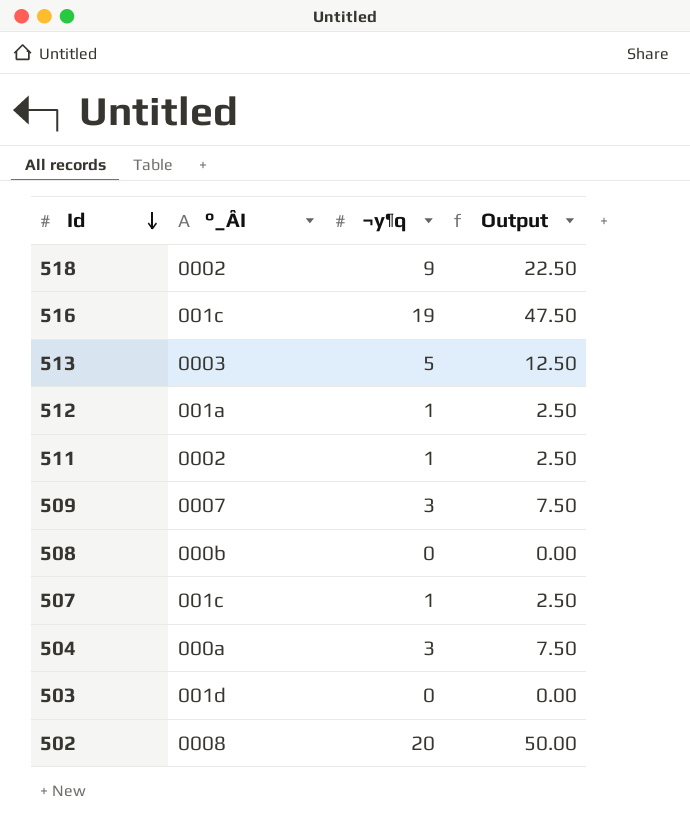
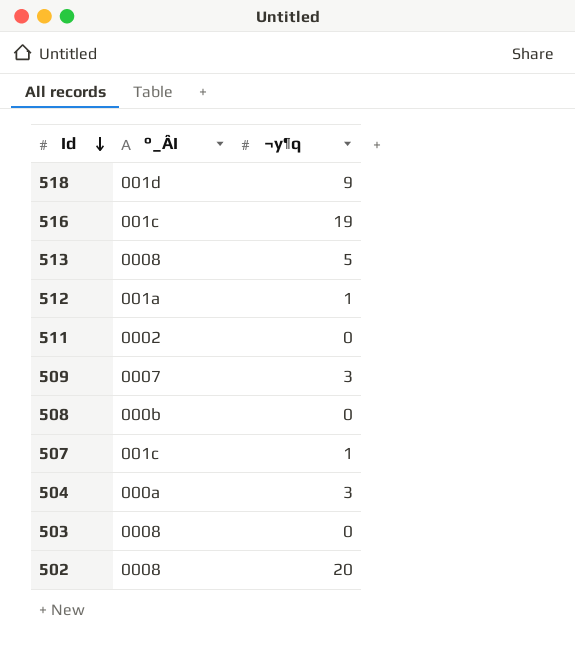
column Output | formula: [¬y¶q] * 2.5 -> none
518 | °_ÂI: 0002 -> 001d
513 | °_ÂI: 0003 -> 0008
511 | ¬y¶q: 1 -> 0
503 | °_ÂI: 001d -> 0008

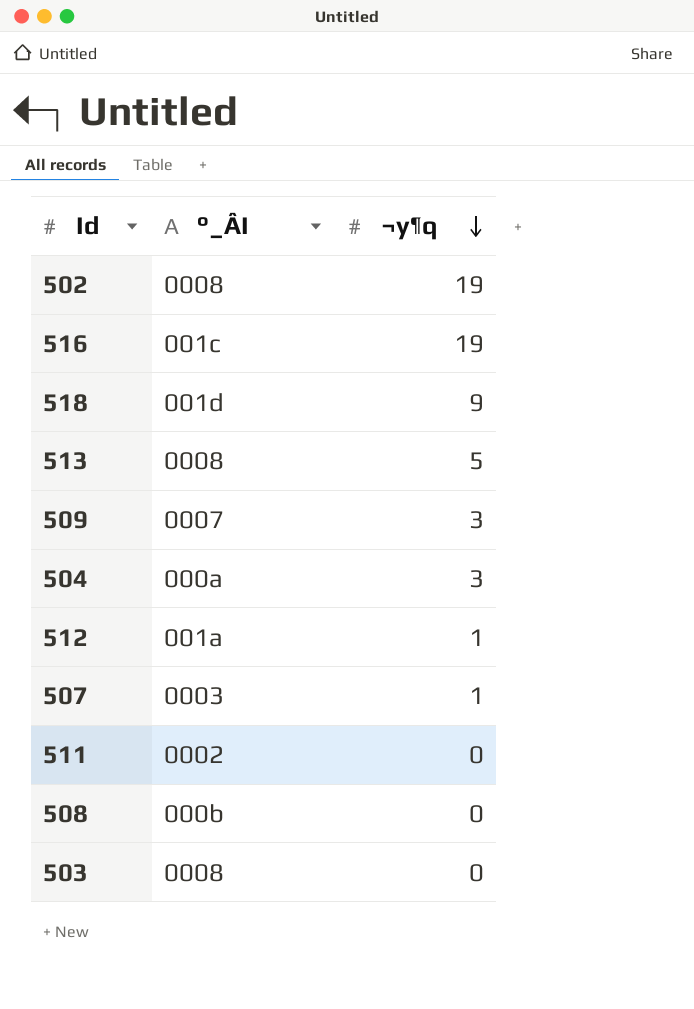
row order: Id descending -> ¬y¶q descending
502 | ¬y¶q: 20 -> 19
507 | °_ÂI: 001c -> 0003

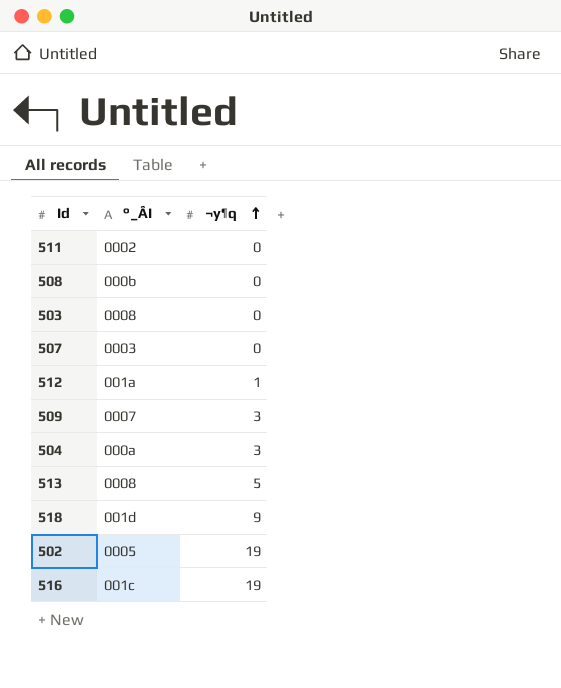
row order: ¬y¶q descending -> ¬y¶q ascending
507 | ¬y¶q: 1 -> 0
502 | °_ÂI: 0008 -> 0005

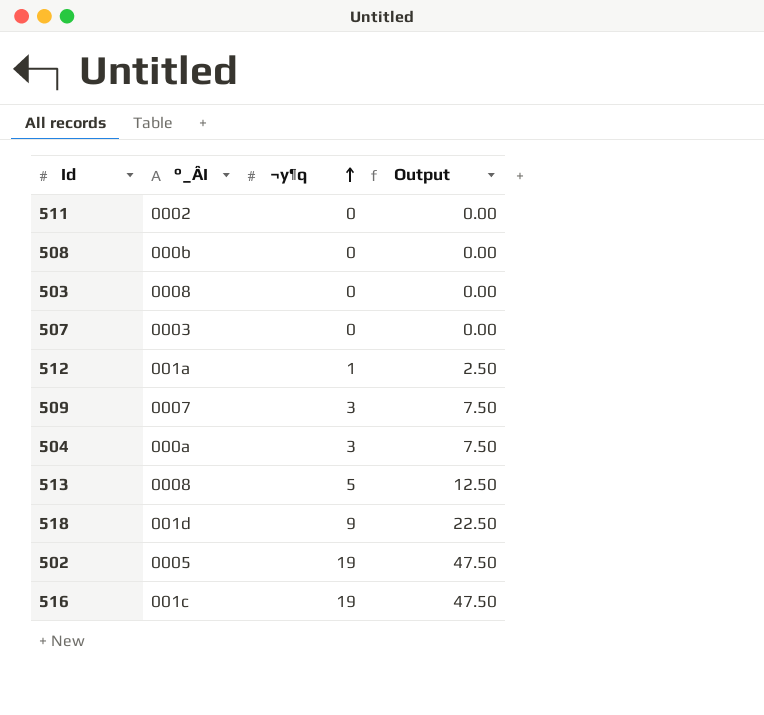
column Output | formula: none -> [¬y¶q] * 2.5

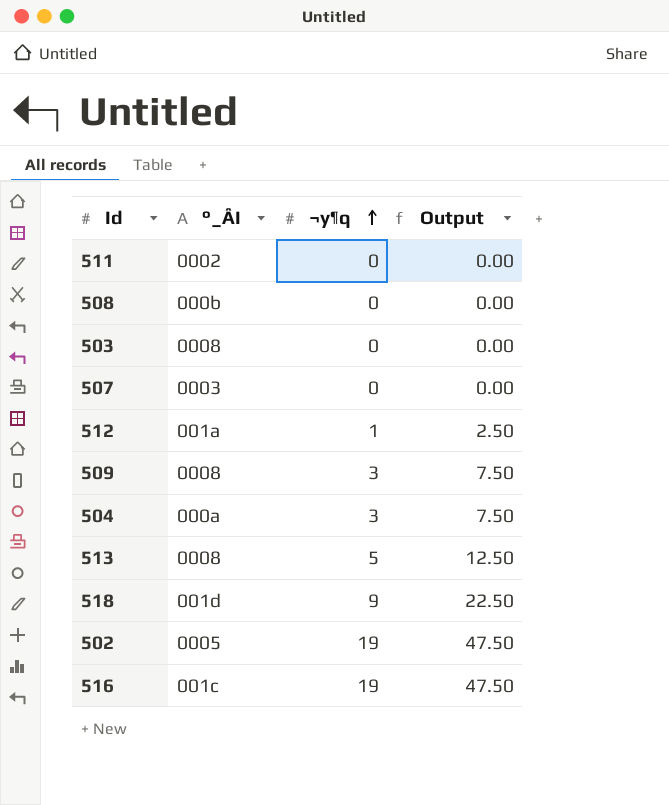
509 | °_ÂI: 0007 -> 0008

